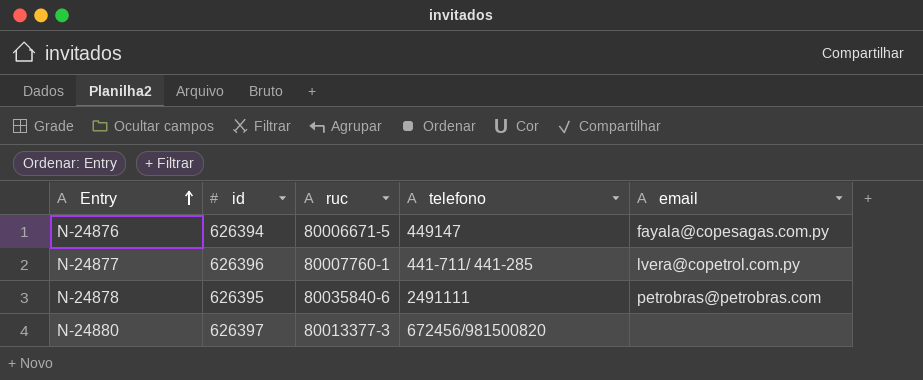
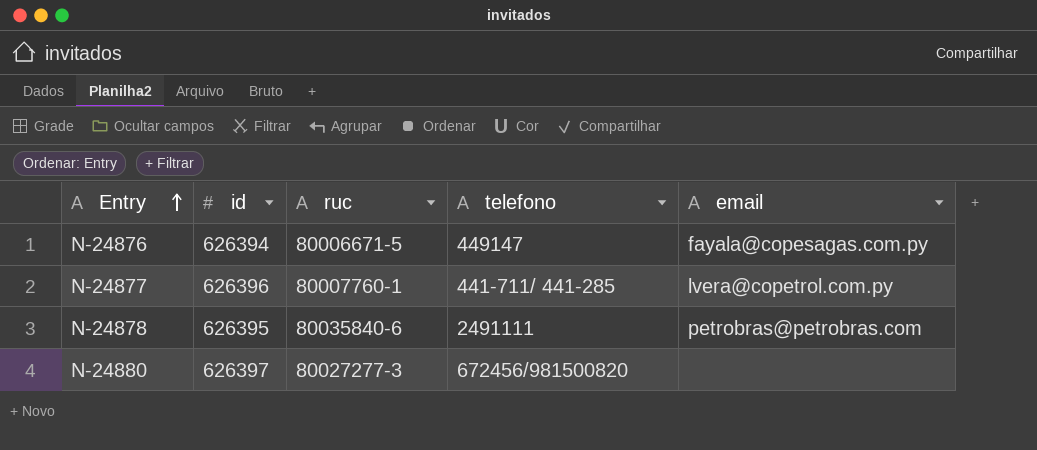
N-24880 | ruc: 80013377-3 -> 80027277-3

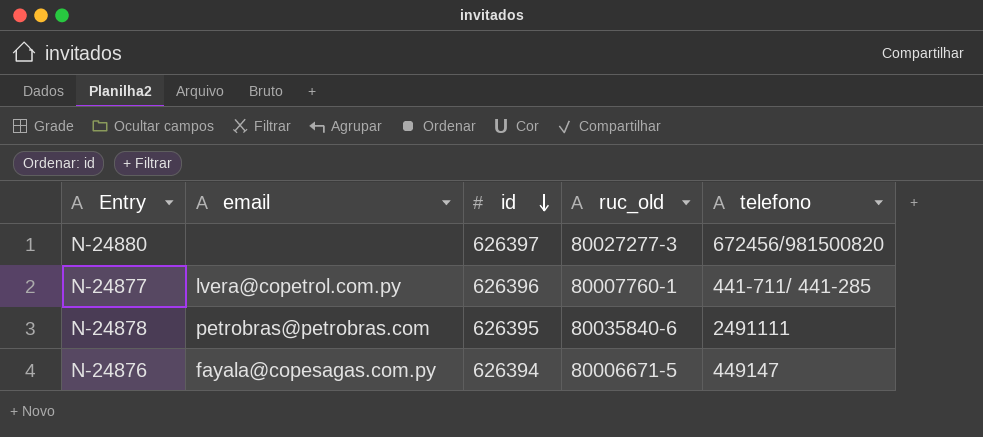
row order: Entry ascending -> id descending
column email | position: 5 -> 2
column name: ruc -> ruc_old

